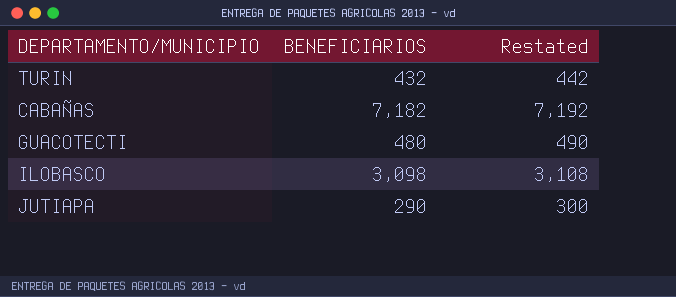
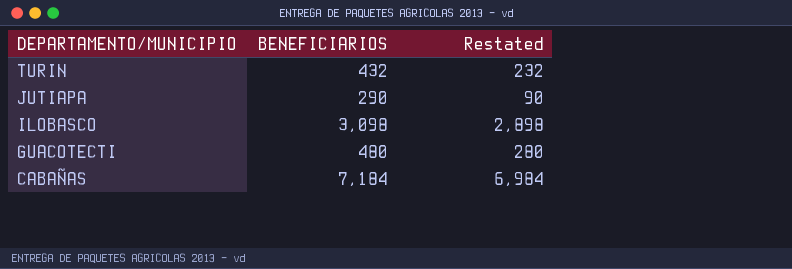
row order: none -> DEPARTAMENTO/MUNICIPIO descending
column Restated | formula: [BENEFICIARIOS] + 10 -> [BENEFICIARIOS] - 200
CABAÑAS | BENEFICIARIOS: 7,182 -> 7,184

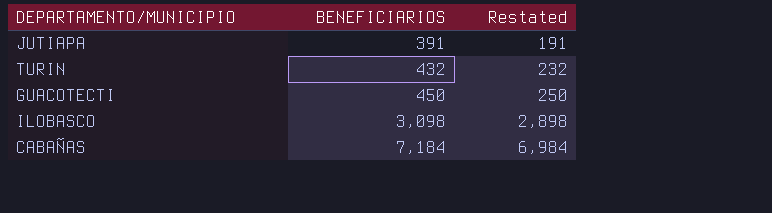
row order: DEPARTAMENTO/MUNICIPIO descending -> BENEFICIARIOS ascending
JUTIAPA | BENEFICIARIOS: 290 -> 391
JUTIAPA | Restated: 90 -> 191
GUACOTECTI | BENEFICIARIOS: 480 -> 450
GUACOTECTI | Restated: 280 -> 250

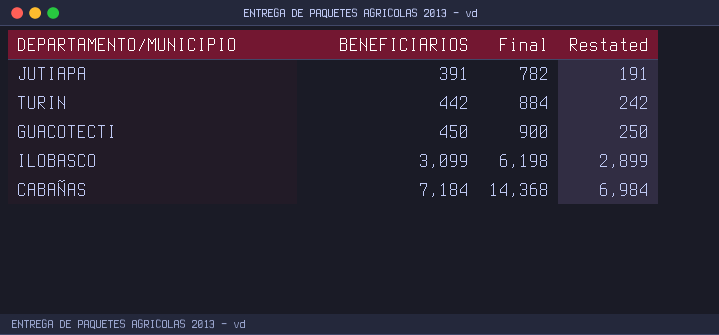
column Final | formula: none -> [BENEFICIARIOS] * 2
TURIN | BENEFICIARIOS: 432 -> 442
TURIN | Restated: 232 -> 242
ILOBASCO | BENEFICIARIOS: 3,098 -> 3,099
ILOBASCO | Restated: 2,898 -> 2,899

